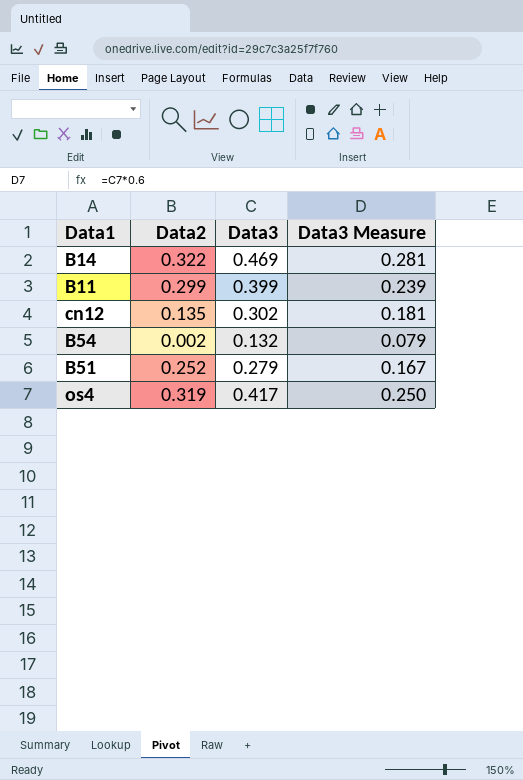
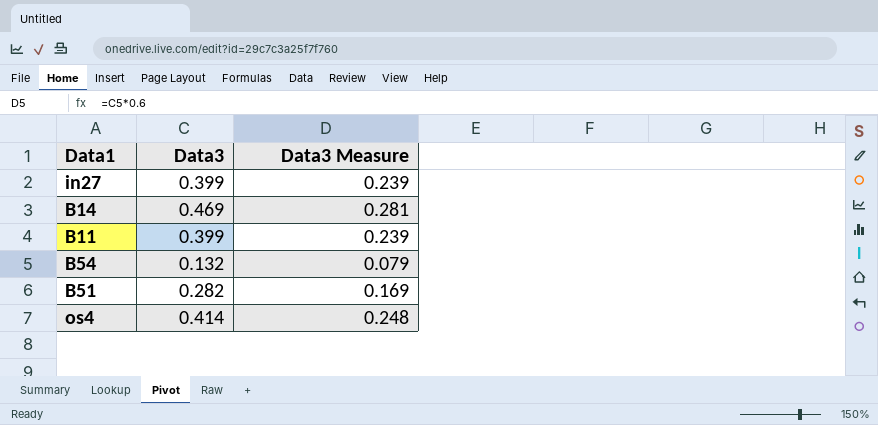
column Data2 | position: 2 -> none
row cn12: 0.135 | 0.302 | 0.181 -> none
row in27: none -> 0.399 | 0.239
B51 | Data3: 0.279 -> 0.282
B51 | Data3 Measure: 0.167 -> 0.169
os4 | Data3: 0.417 -> 0.414
os4 | Data3 Measure: 0.250 -> 0.248

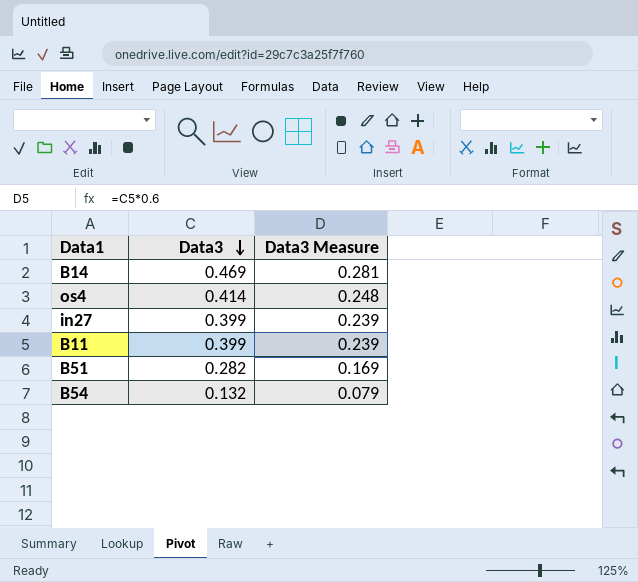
row order: none -> Data3 descending

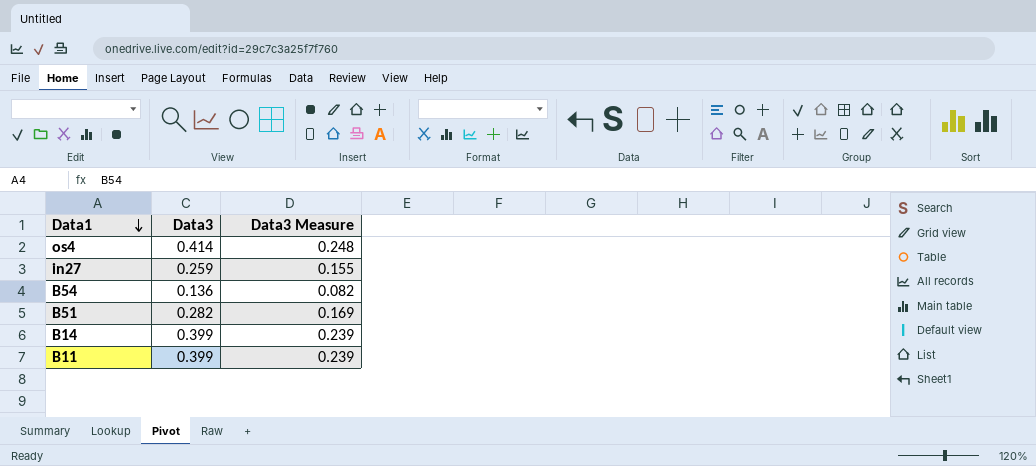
row order: Data3 descending -> Data1 descending
in27 | Data3: 0.399 -> 0.259
in27 | Data3 Measure: 0.239 -> 0.155
B54 | Data3: 0.132 -> 0.136
B54 | Data3 Measure: 0.079 -> 0.082
B14 | Data3: 0.469 -> 0.399
B14 | Data3 Measure: 0.281 -> 0.239

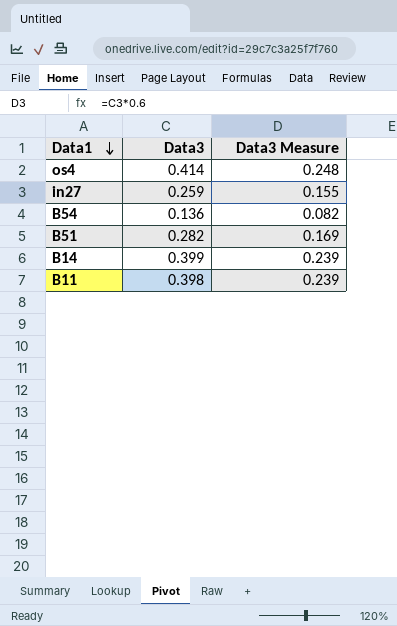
B11 | Data3: 0.399 -> 0.398

